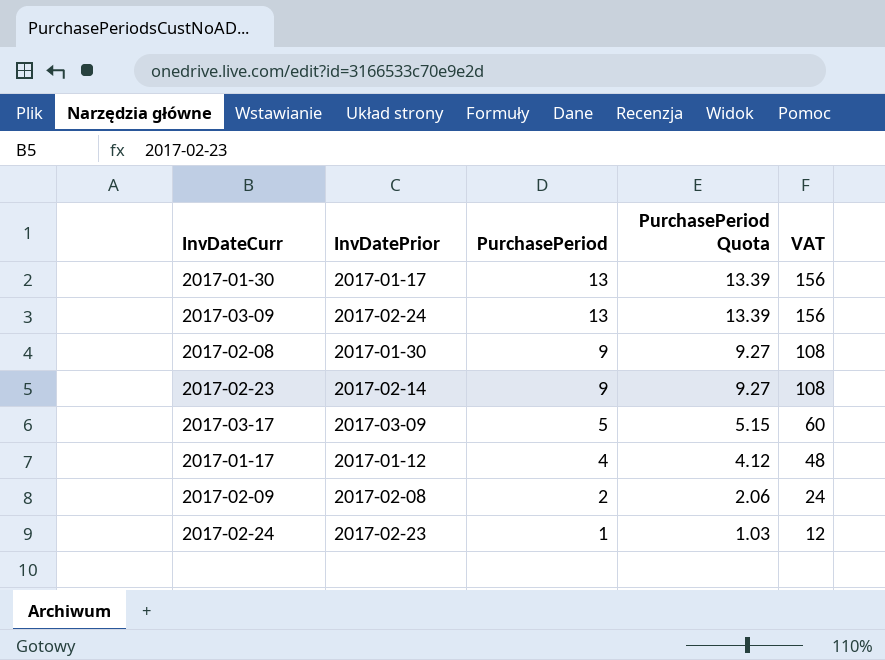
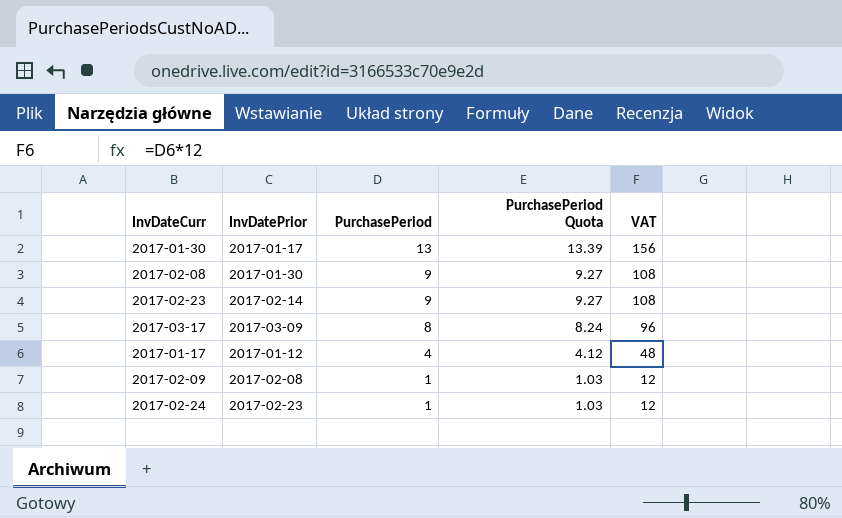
row 2017-03-09: 2017-02-24 | 13 | 13.39 | 156 -> none
2017-03-17 | PurchasePeriod: 5 -> 8
2017-03-17 | PurchasePeriod Quota: 5.15 -> 8.24
2017-03-17 | VAT: 60 -> 96
2017-02-09 | PurchasePeriod: 2 -> 1
2017-02-09 | PurchasePeriod Quota: 2.06 -> 1.03
2017-02-09 | VAT: 24 -> 12

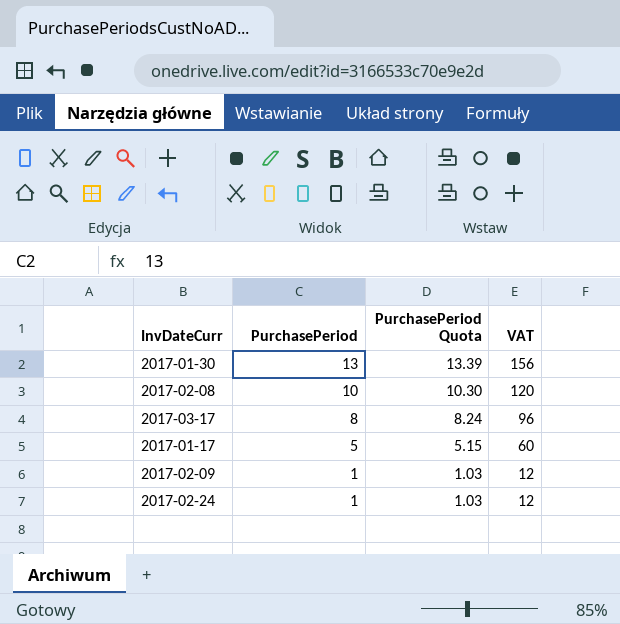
column InvDatePrior | position: 2 -> none
row 2017-02-23: 2017-02-14 | 9 | 9.27 | 108 -> none
2017-02-08 | PurchasePeriod: 9 -> 10
2017-02-08 | PurchasePeriod Quota: 9.27 -> 10.30
2017-02-08 | VAT: 108 -> 120
2017-01-17 | PurchasePeriod: 4 -> 5
2017-01-17 | PurchasePeriod Quota: 4.12 -> 5.15
2017-01-17 | VAT: 48 -> 60

